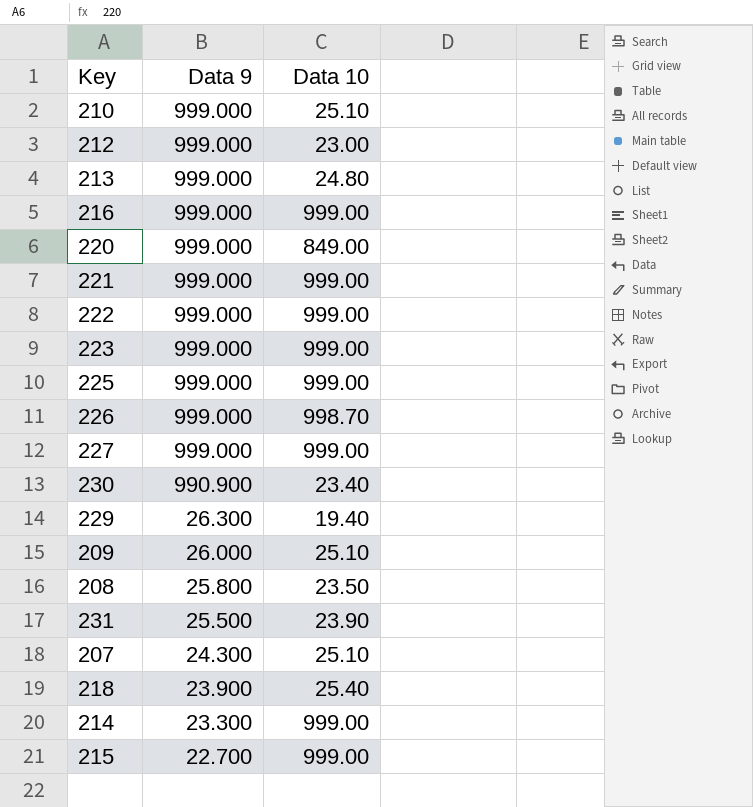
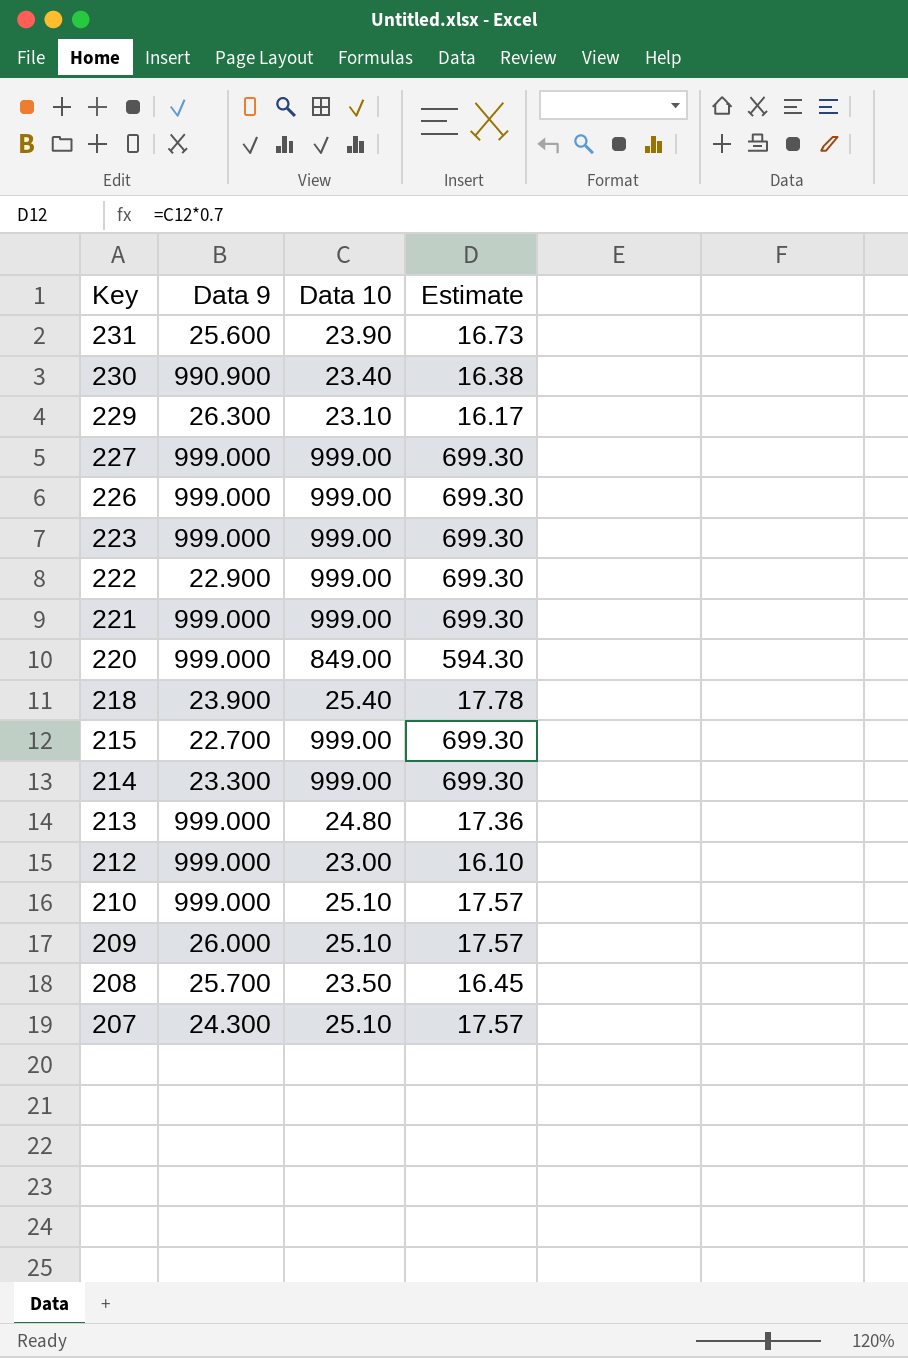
row order: Data 9 descending -> Key descending
column Estimate | formula: none -> [Data 10] * 0.7
row 216: 999.000 | 999.00 -> none
row 225: 999.000 | 999.00 -> none
231 | Data 9: 25.500 -> 25.600
229 | Data 10: 19.40 -> 23.10
226 | Data 10: 998.70 -> 999.00
222 | Data 9: 999.000 -> 22.900
208 | Data 9: 25.800 -> 25.700

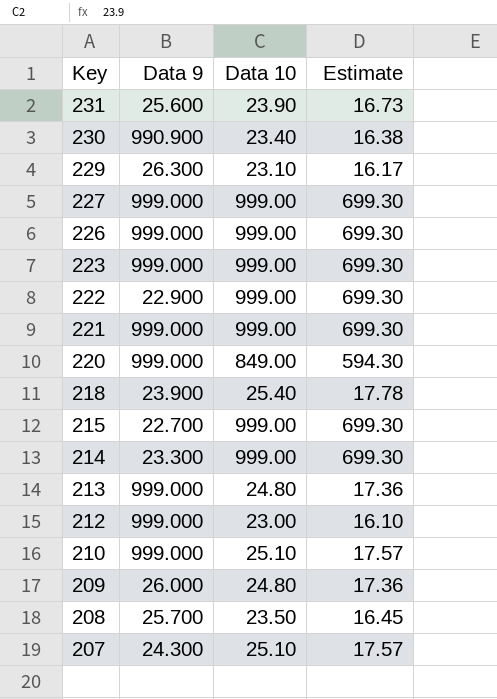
209 | Data 10: 25.10 -> 24.80
209 | Estimate: 17.57 -> 17.36

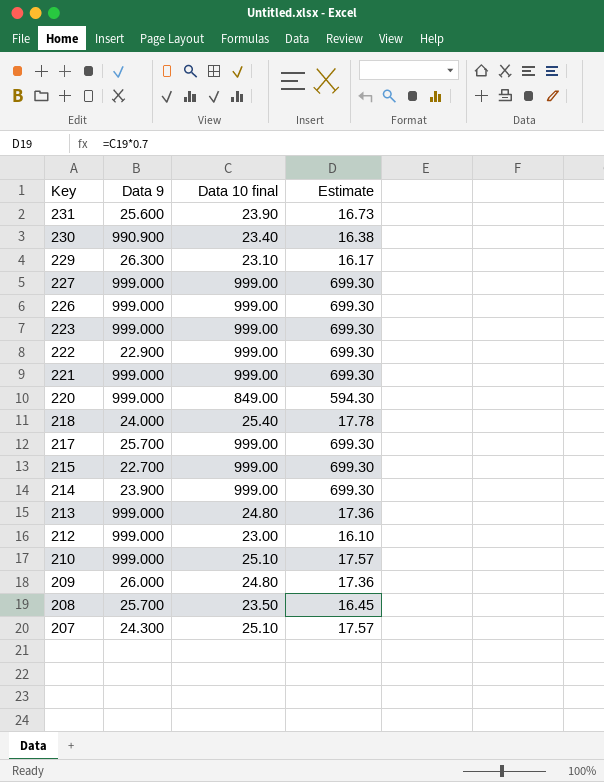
column name: Data 10 -> Data 10 final
218 | Data 9: 23.900 -> 24.000
row 217: none -> 25.700 | 999.00 | 699.30
214 | Data 9: 23.300 -> 23.900

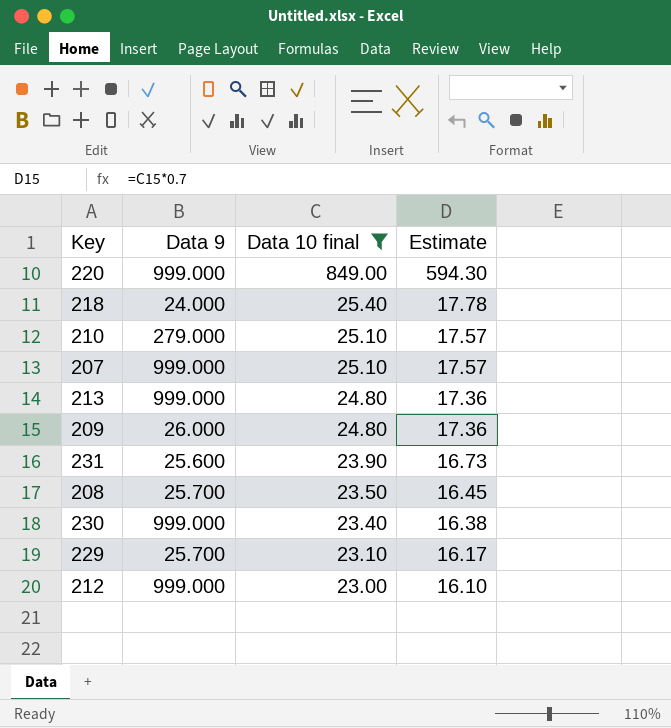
filter: none -> Data 10 final != 999.00
row order: Key descending -> Data 10 final descending
210 | Data 9: 999.000 -> 279.000
207 | Data 9: 24.300 -> 999.000
230 | Data 9: 990.900 -> 999.000
229 | Data 9: 26.300 -> 25.700

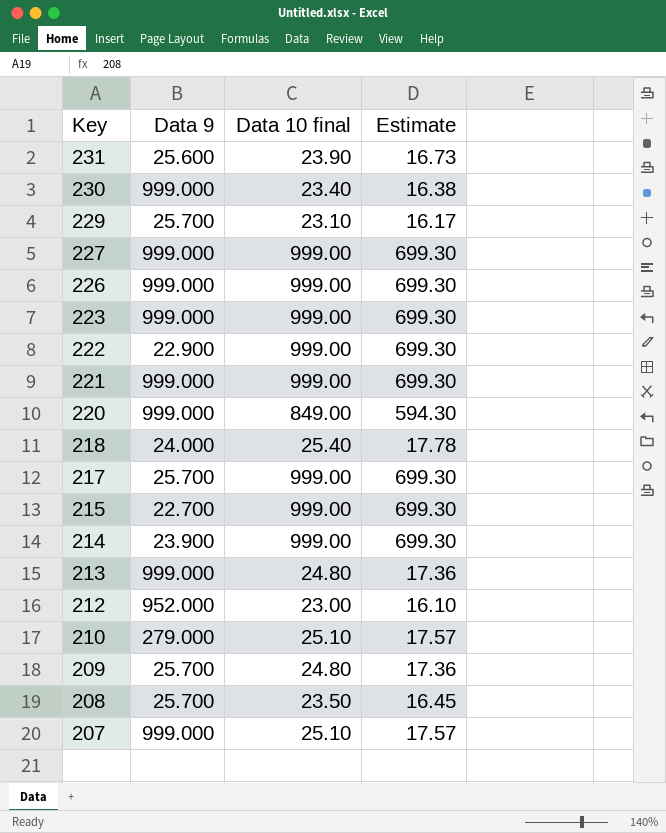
filter: Data 10 final != 999.00 -> none
row order: Data 10 final descending -> Key descending
212 | Data 9: 999.000 -> 952.000
209 | Data 9: 26.000 -> 25.700

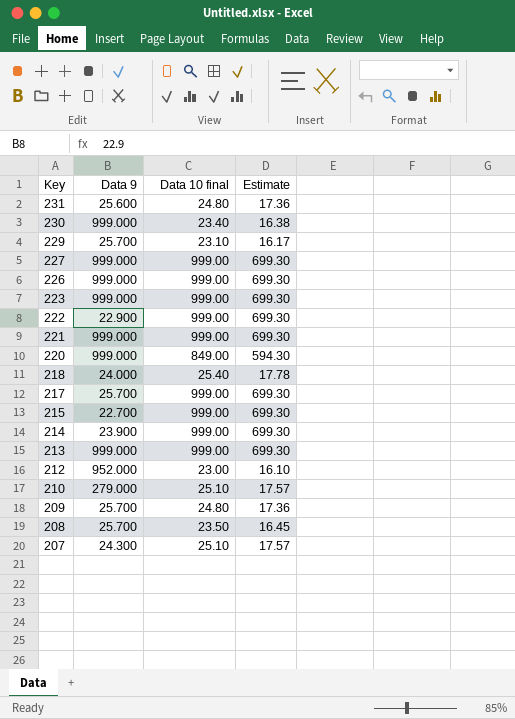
231 | Data 10 final: 23.90 -> 24.80
231 | Estimate: 16.73 -> 17.36
213 | Data 10 final: 24.80 -> 999.00
213 | Estimate: 17.36 -> 699.30
207 | Data 9: 999.000 -> 24.300

